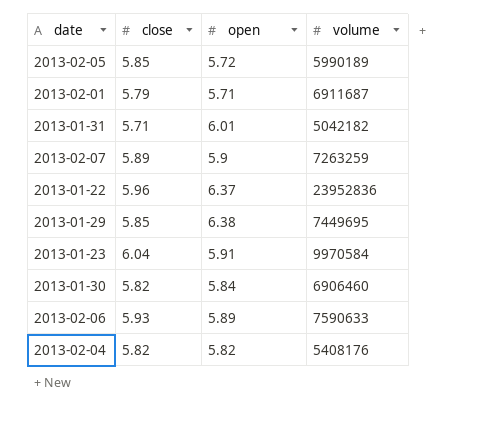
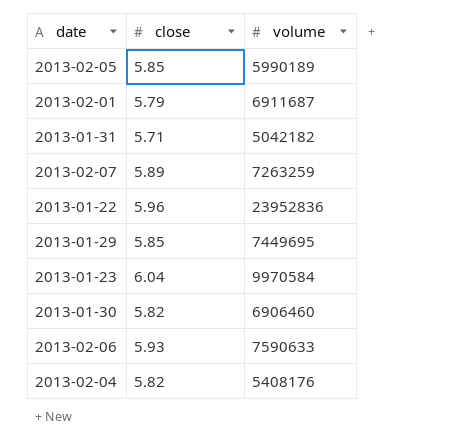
column open | position: 3 -> none

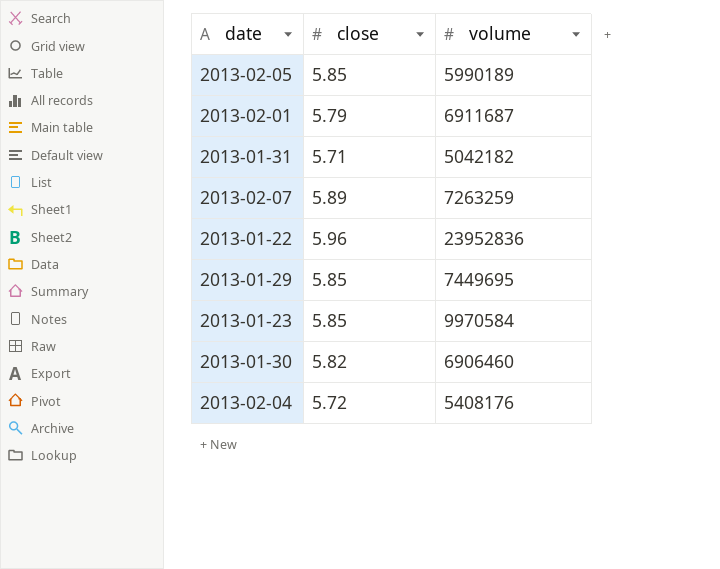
row 2013-02-06: 5.93 | 7590633 -> none
2013-01-23 | close: 6.04 -> 5.85
2013-02-04 | close: 5.82 -> 5.72

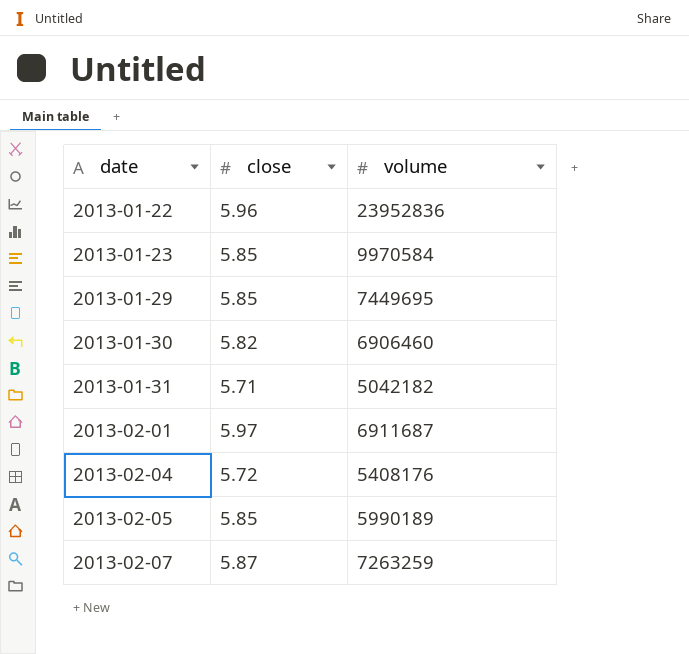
row order: none -> date ascending
2013-02-01 | close: 5.79 -> 5.97
2013-02-07 | close: 5.89 -> 5.87

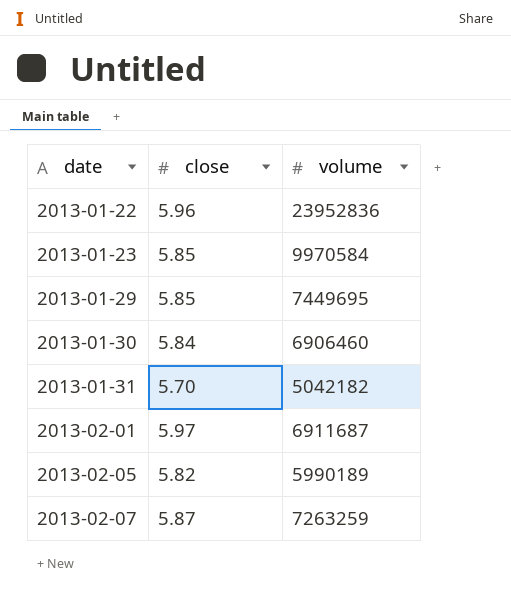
row 2013-02-04: 5.72 | 5408176 -> none
2013-01-30 | close: 5.82 -> 5.84
2013-01-31 | close: 5.71 -> 5.70
2013-02-05 | close: 5.85 -> 5.82

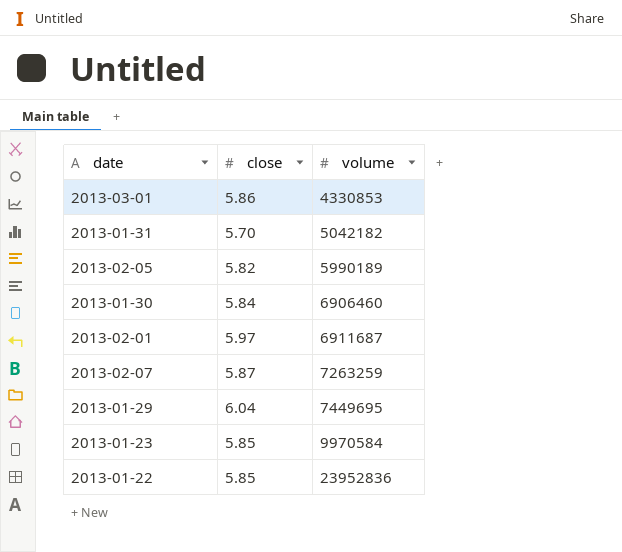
row order: date ascending -> volume ascending
row 2013-03-01: none -> 5.86 | 4330853
2013-01-29 | close: 5.85 -> 6.04
2013-01-22 | close: 5.96 -> 5.85

